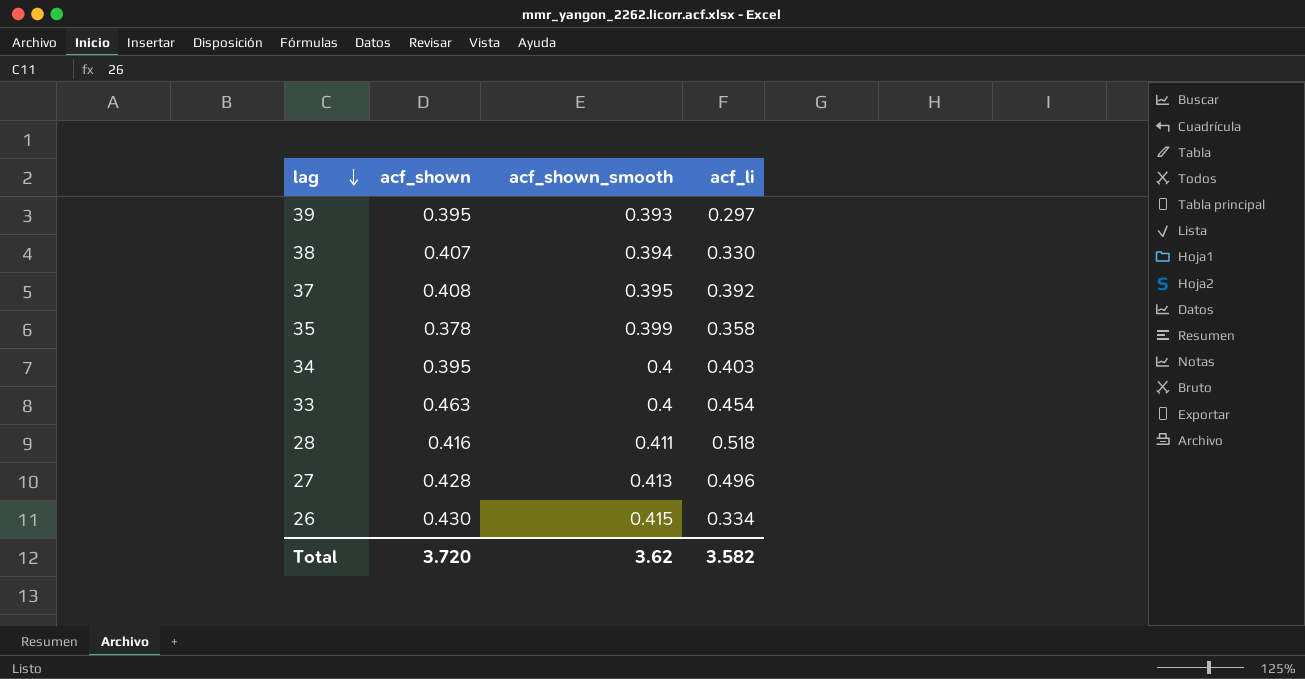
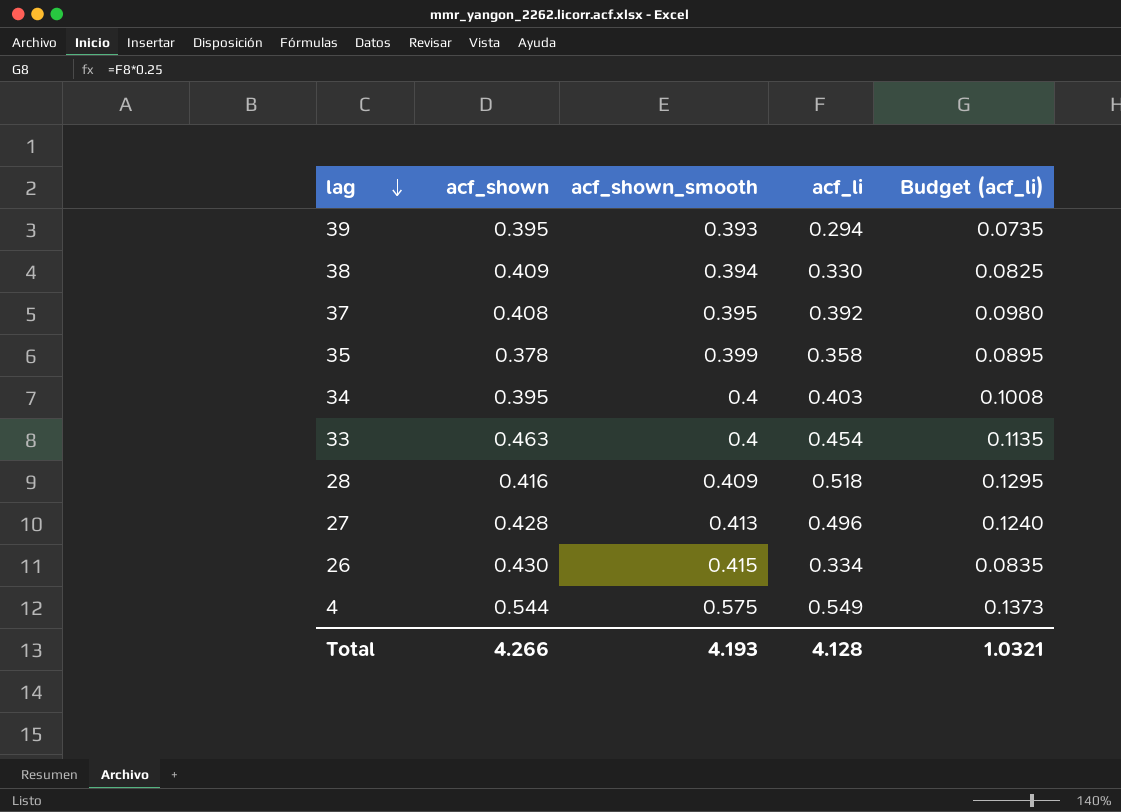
column Budget (acf_li) | formula: none -> [acf_li] * 0.25
39 | acf_li: 0.297 -> 0.294
38 | acf_shown: 0.407 -> 0.409
28 | acf_shown_smooth: 0.411 -> 0.409
row 4: none -> 0.544 | 0.575 | 0.549 | 0.1373
Total | acf_shown: 3.720 -> 4.266
Total | acf_shown_smooth: 3.62 -> 4.193
Total | acf_li: 3.582 -> 4.128

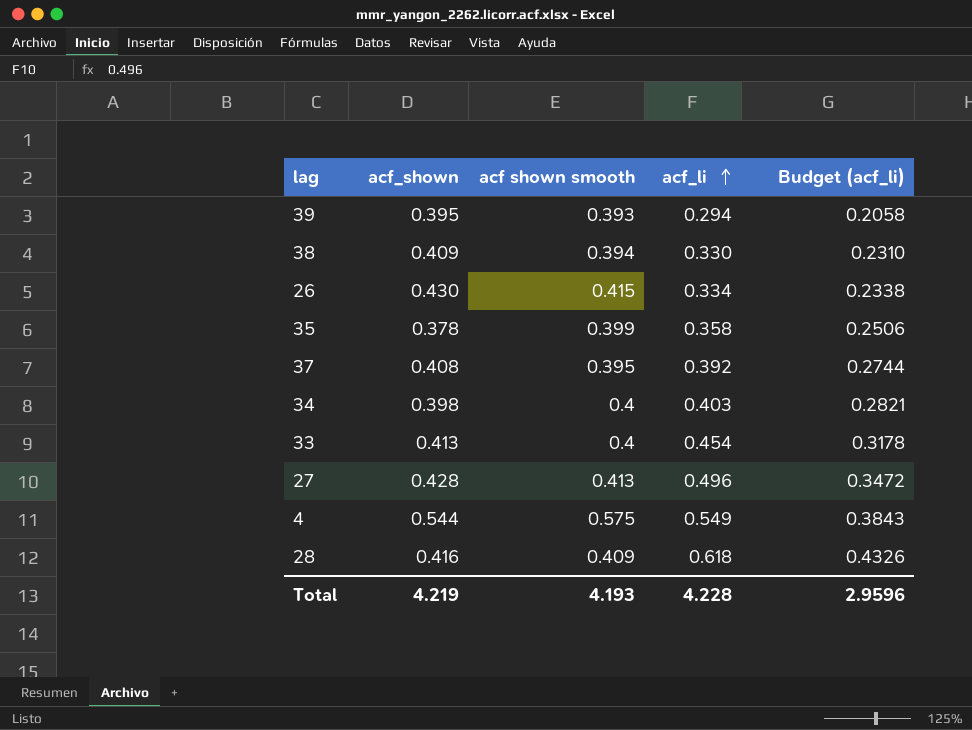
row order: lag descending -> acf_li ascending
column name: acf_shown_smooth -> acf shown smooth
column Budget (acf_li) | formula: [acf_li] * 0.25 -> [acf_li] * 0.7
34 | acf_shown: 0.395 -> 0.398
33 | acf_shown: 0.463 -> 0.413
28 | acf_li: 0.518 -> 0.618
Total | acf_shown: 4.266 -> 4.219
Total | acf_li: 4.128 -> 4.228
Total | Budget (acf_li): 1.0321 -> 2.9596

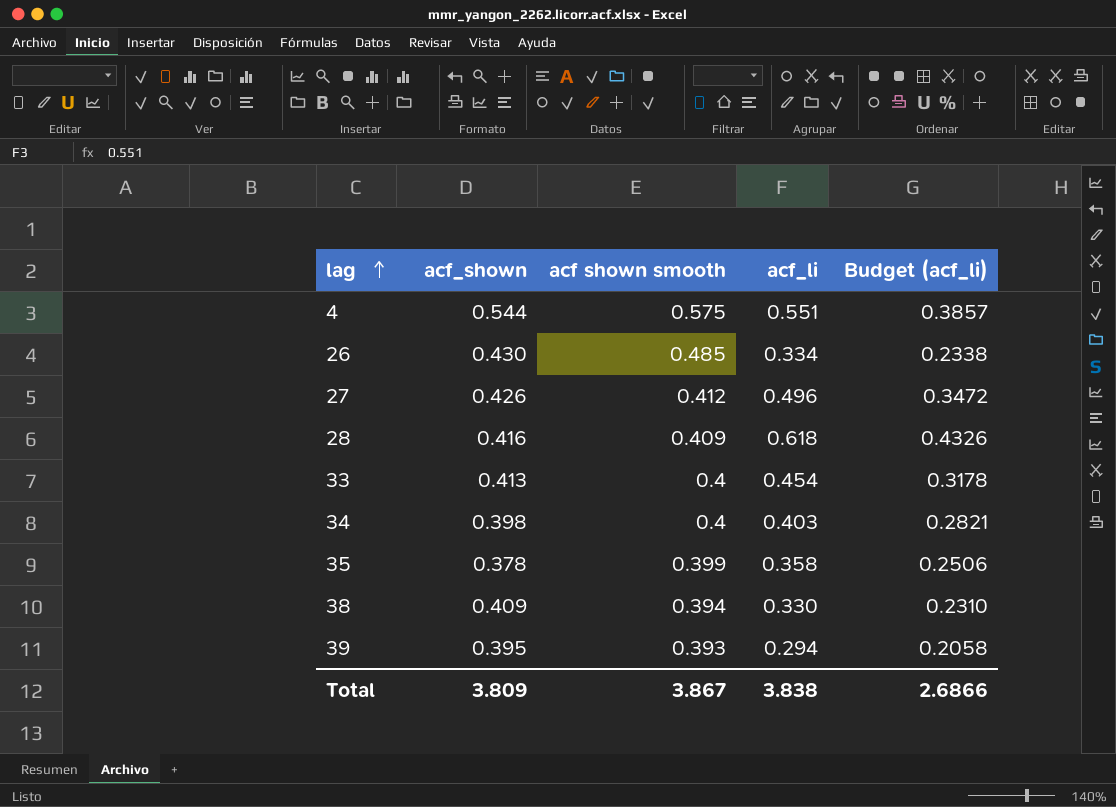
row order: acf_li ascending -> lag ascending
row 37: 0.408 | 0.395 | 0.392 | 0.2744 -> none
4 | acf_li: 0.549 -> 0.551
4 | Budget (acf_li): 0.3843 -> 0.3857
26 | acf shown smooth: 0.415 -> 0.485
27 | acf_shown: 0.428 -> 0.426
27 | acf shown smooth: 0.413 -> 0.412
Total | acf_shown: 4.219 -> 3.809
Total | acf shown smooth: 4.193 -> 3.867
Total | acf_li: 4.228 -> 3.838
Total | Budget (acf_li): 2.9596 -> 2.6866

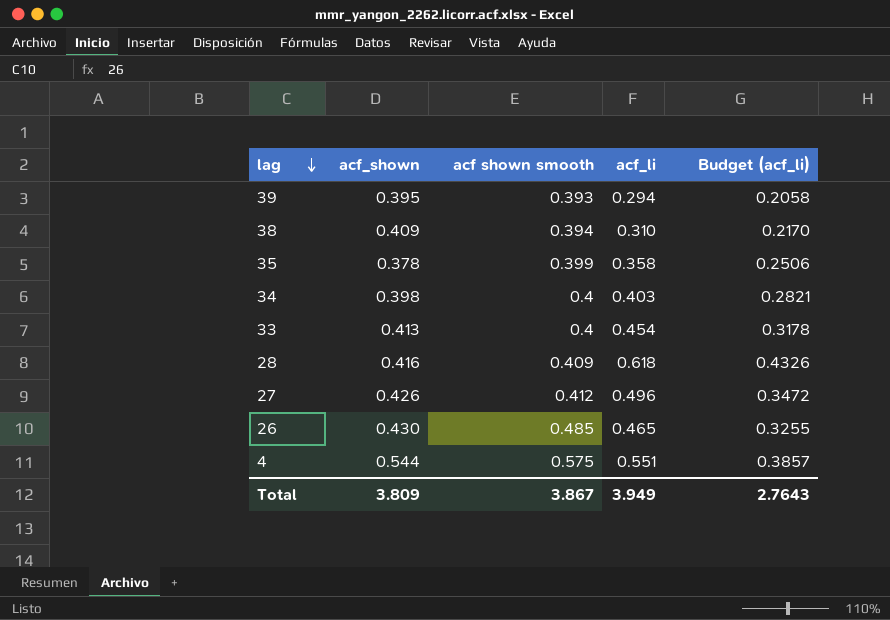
row order: lag ascending -> lag descending
38 | acf_li: 0.330 -> 0.310
38 | Budget (acf_li): 0.2310 -> 0.2170
26 | acf_li: 0.334 -> 0.465
26 | Budget (acf_li): 0.2338 -> 0.3255
Total | acf_li: 3.838 -> 3.949
Total | Budget (acf_li): 2.6866 -> 2.7643

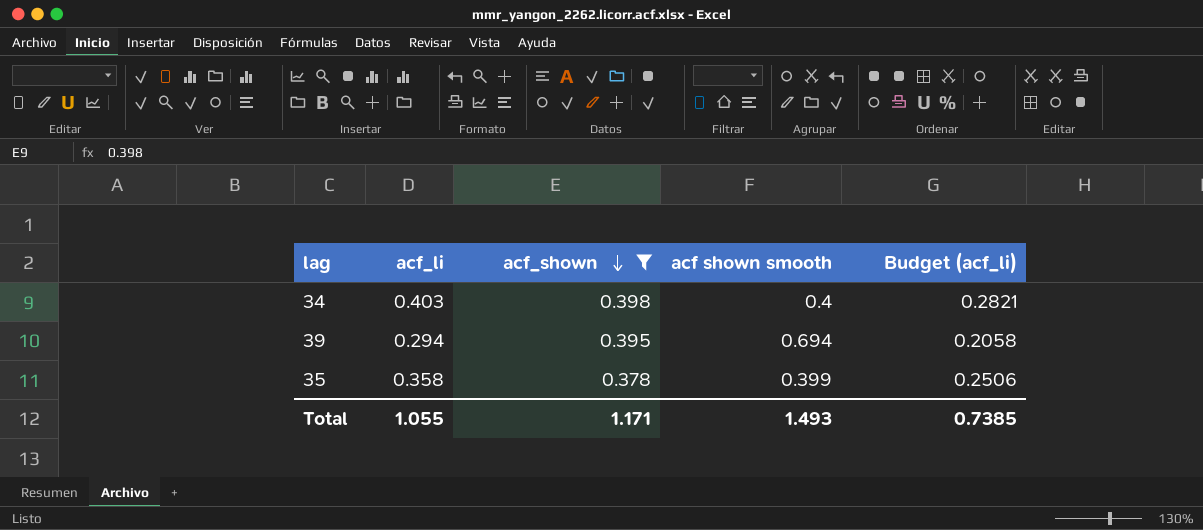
filter: none -> acf_shown <= 0.398
row order: lag descending -> acf_shown descending
column acf_li | position: 4 -> 2
39 | acf shown smooth: 0.393 -> 0.694
Total | acf_li: 3.949 -> 1.055
Total | acf_shown: 3.809 -> 1.171
Total | acf shown smooth: 3.867 -> 1.493
Total | Budget (acf_li): 2.7643 -> 0.7385

